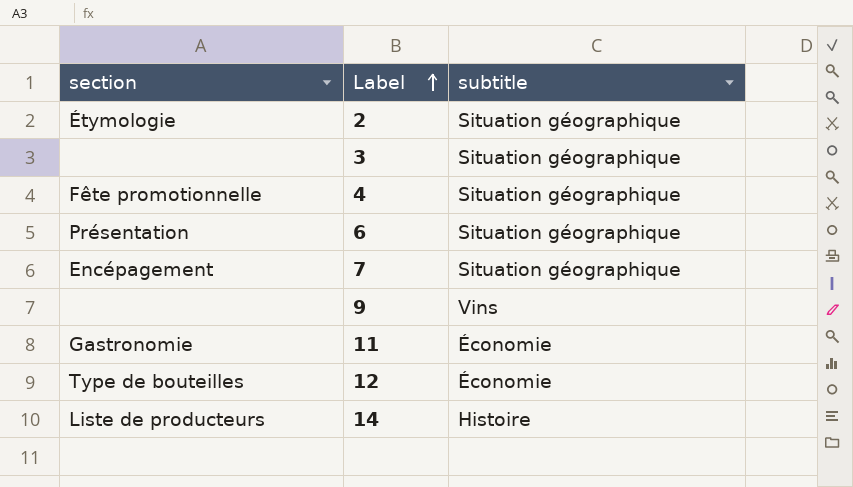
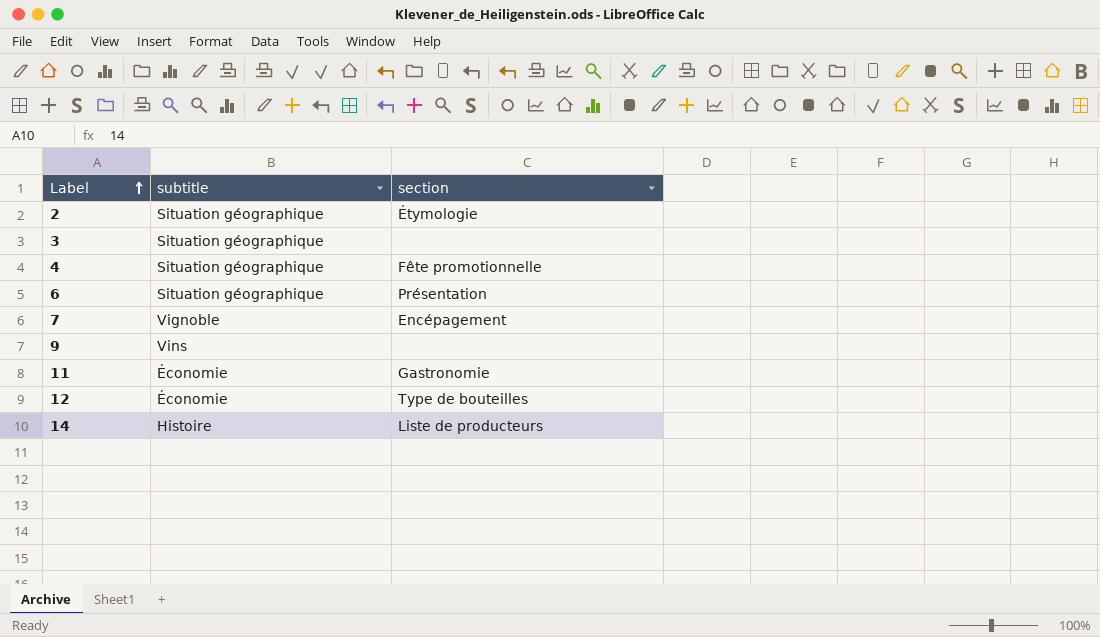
column section | position: 1 -> 3
7 | subtitle: Situation géographique -> Vignoble

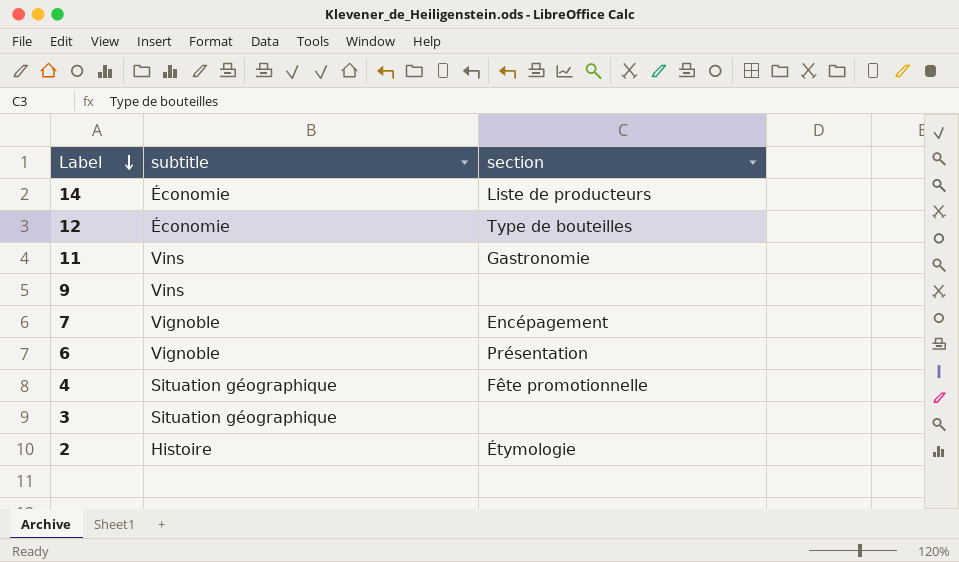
row order: Label ascending -> Label descending
14 | subtitle: Histoire -> Économie
11 | subtitle: Économie -> Vins
6 | subtitle: Situation géographique -> Vignoble
2 | subtitle: Situation géographique -> Histoire

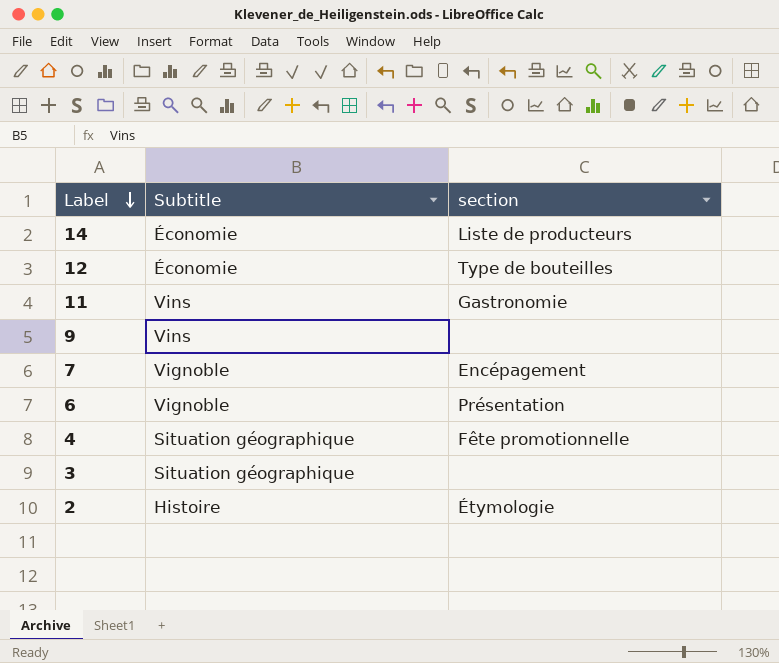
column name: subtitle -> Subtitle

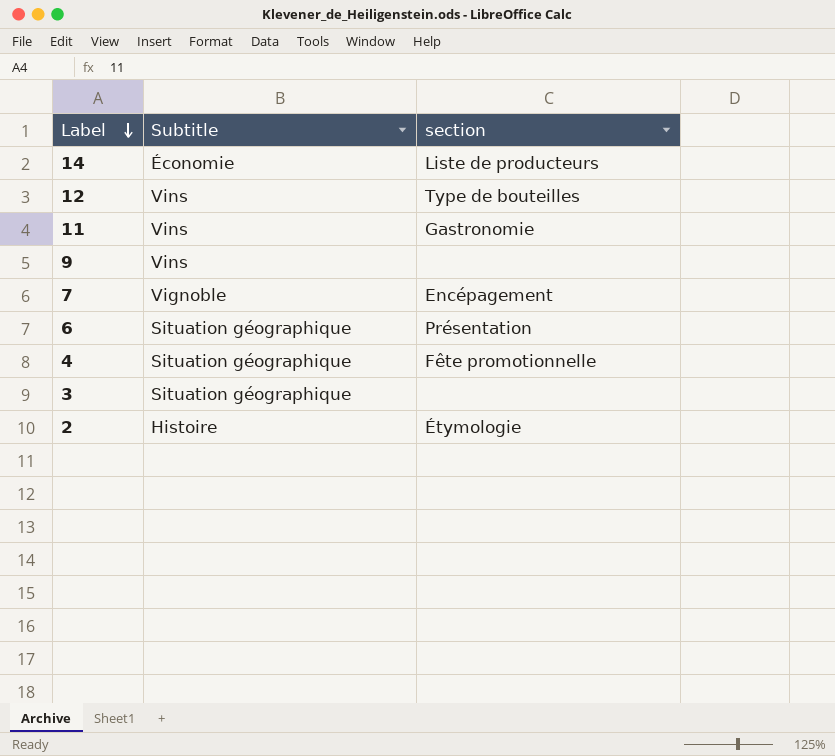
12 | Subtitle: Économie -> Vins
6 | Subtitle: Vignoble -> Situation géographique

